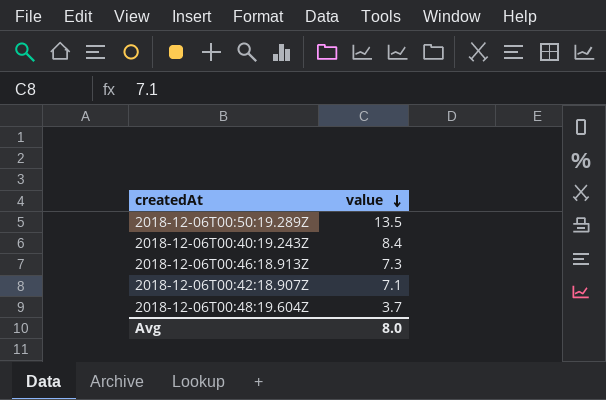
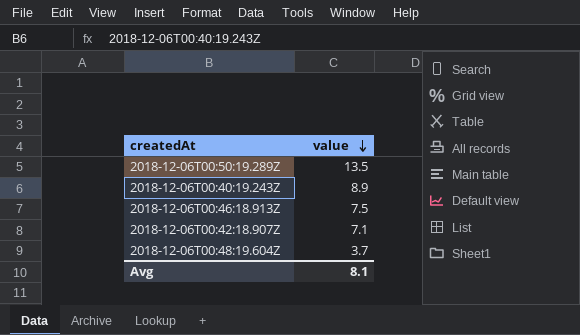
2018-12-06T00:40:19.243Z | value: 8.4 -> 8.9
2018-12-06T00:46:18.913Z | value: 7.3 -> 7.5
Avg | value: 8.0 -> 8.1

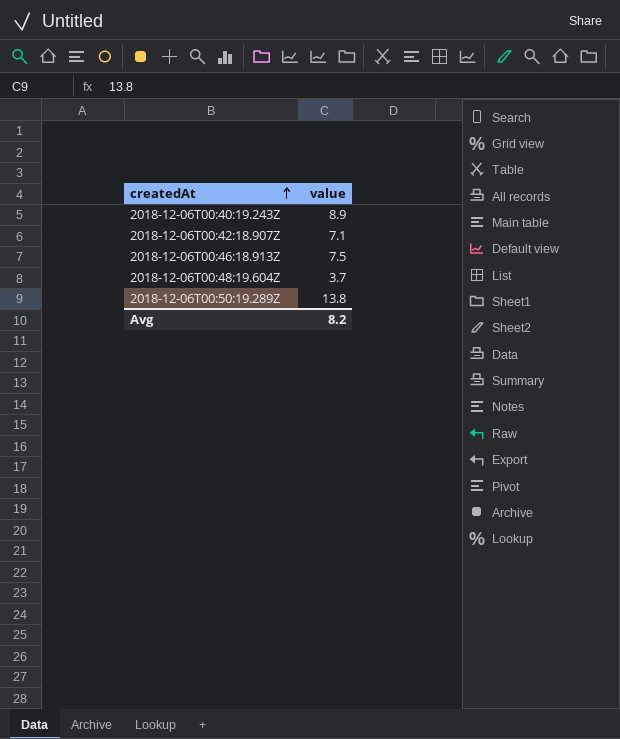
row order: value descending -> createdAt ascending
2018-12-06T00:50:19.289Z | value: 13.5 -> 13.8
Avg | value: 8.1 -> 8.2

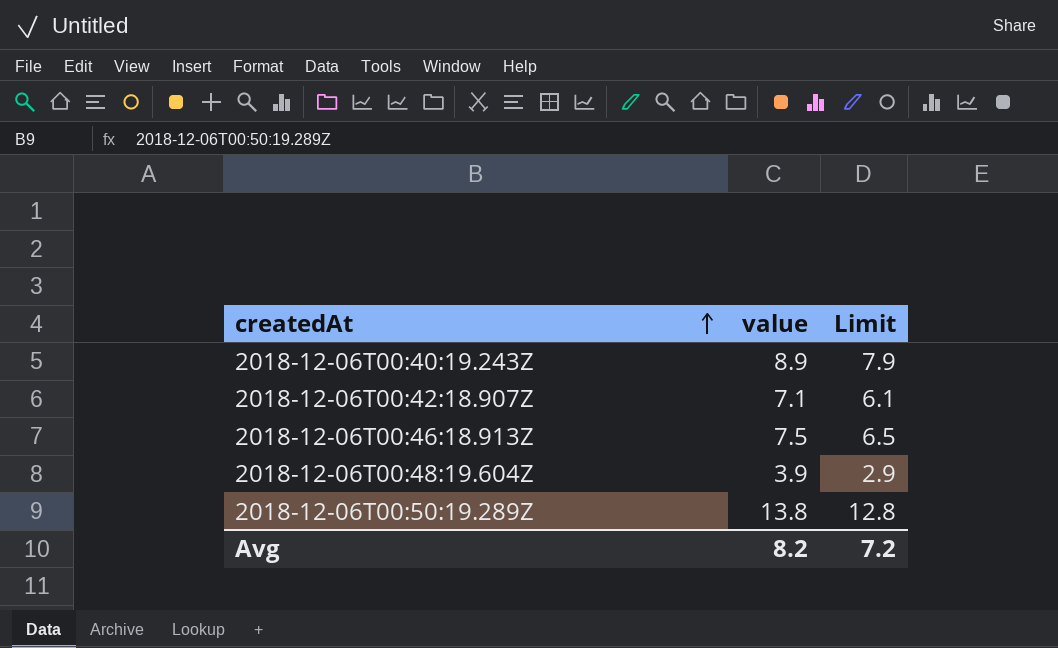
column Limit | formula: none -> [value] - 1
2018-12-06T00:48:19.604Z | value: 3.7 -> 3.9

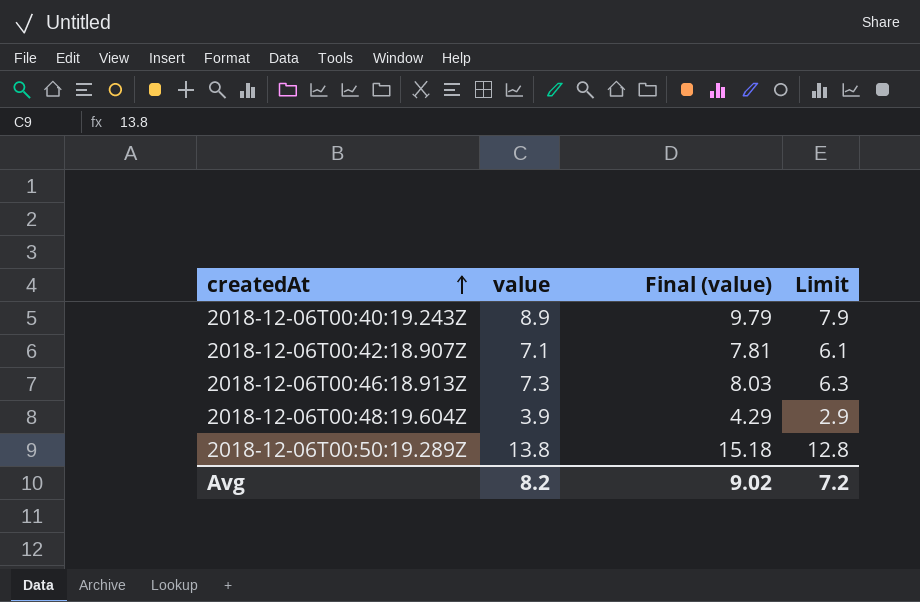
column Final (value) | formula: none -> [value] * 1.1
2018-12-06T00:46:18.913Z | value: 7.5 -> 7.3
2018-12-06T00:46:18.913Z | Limit: 6.5 -> 6.3

